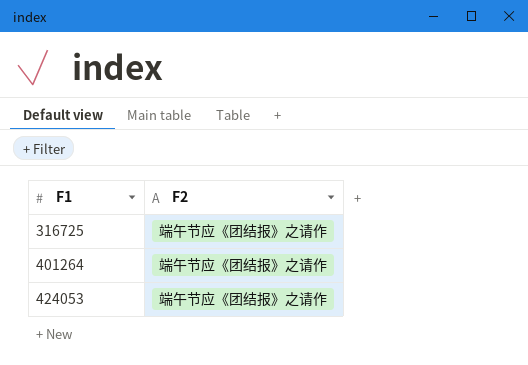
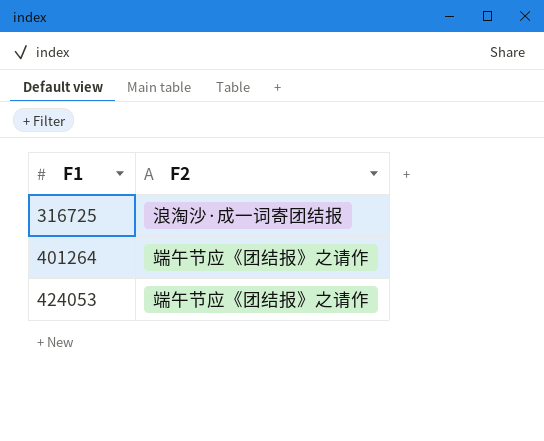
316725 | F2: 端午节应《团结报》之请作 -> 浪淘沙·成一词寄团结报

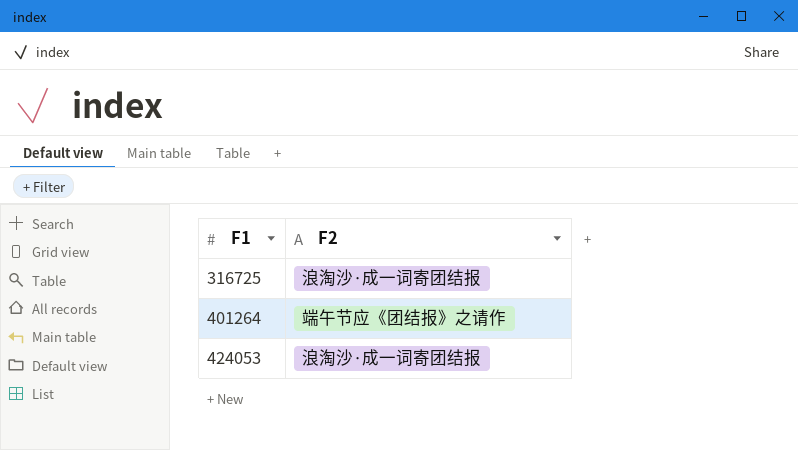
424053 | F2: 端午节应《团结报》之请作 -> 浪淘沙·成一词寄团结报

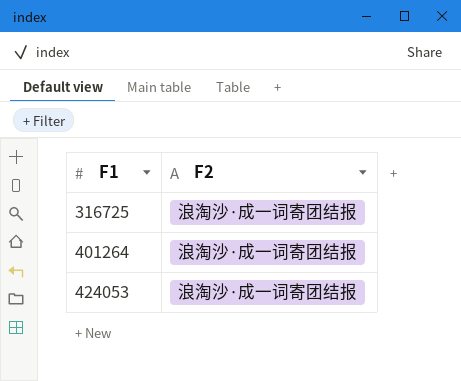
401264 | F2: 端午节应《团结报》之请作 -> 浪淘沙·成一词寄团结报

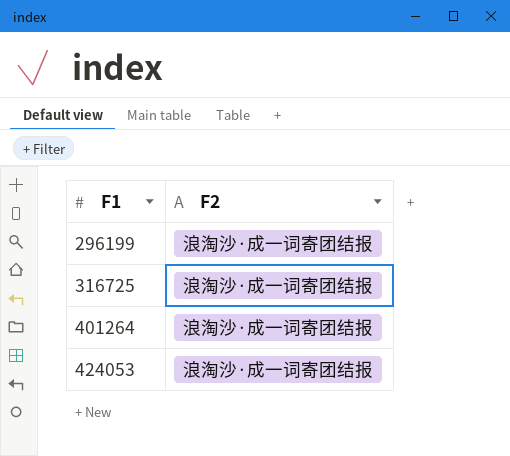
row 296199: none -> 浪淘沙·成一词寄团结报

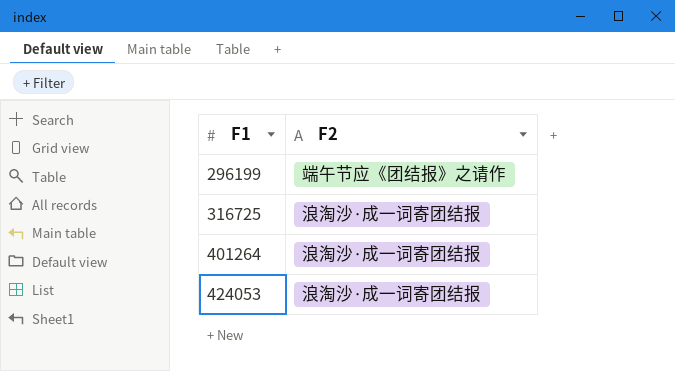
296199 | F2: 浪淘沙·成一词寄团结报 -> 端午节应《团结报》之请作

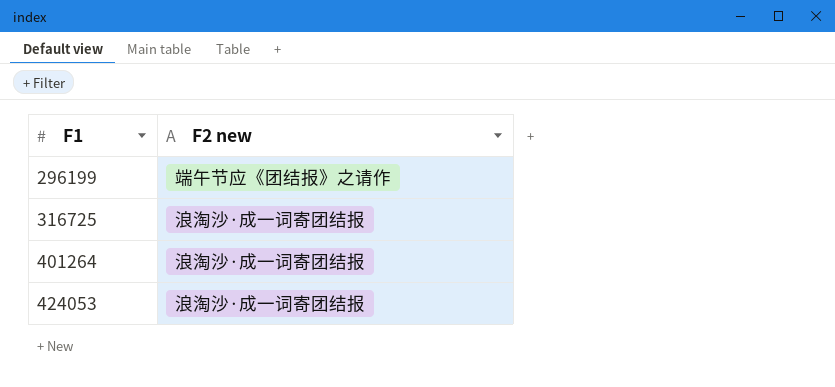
column name: F2 -> F2 new

